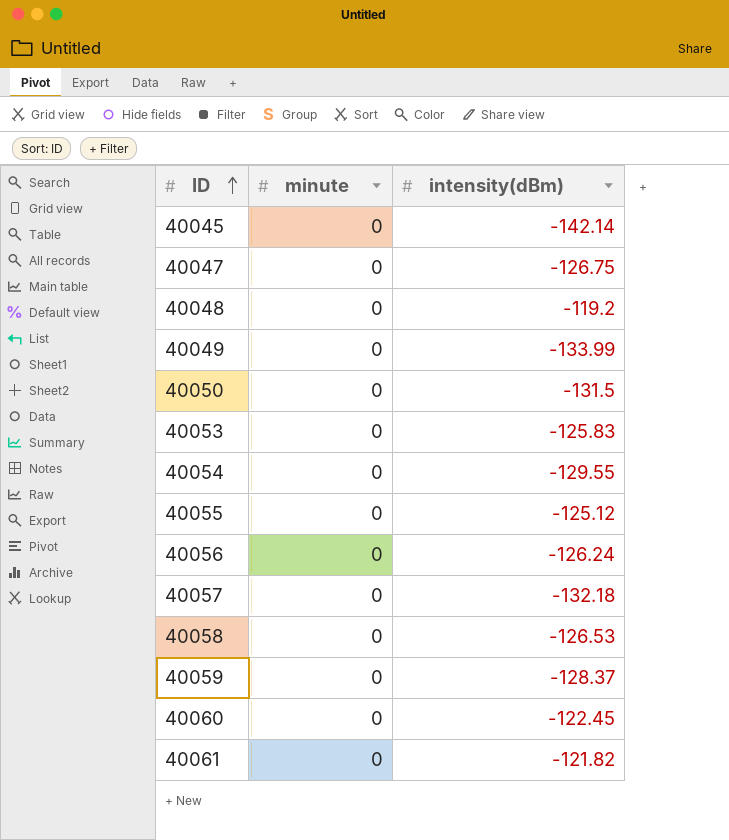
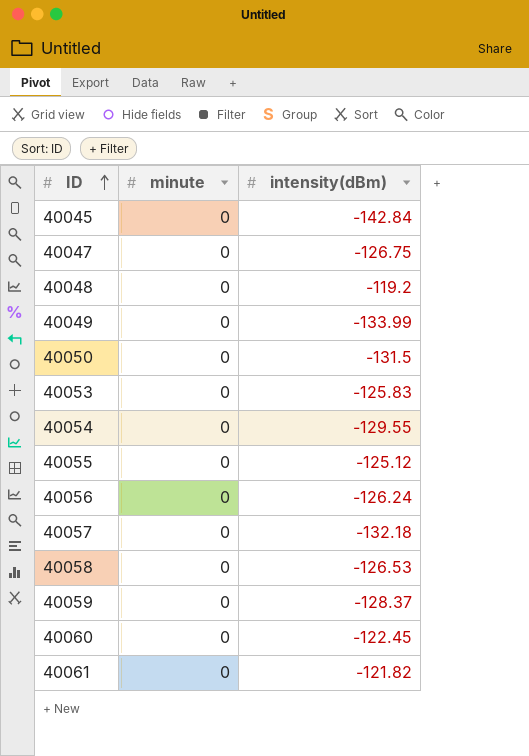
40045 | intensity(dBm): -142.14 -> -142.84

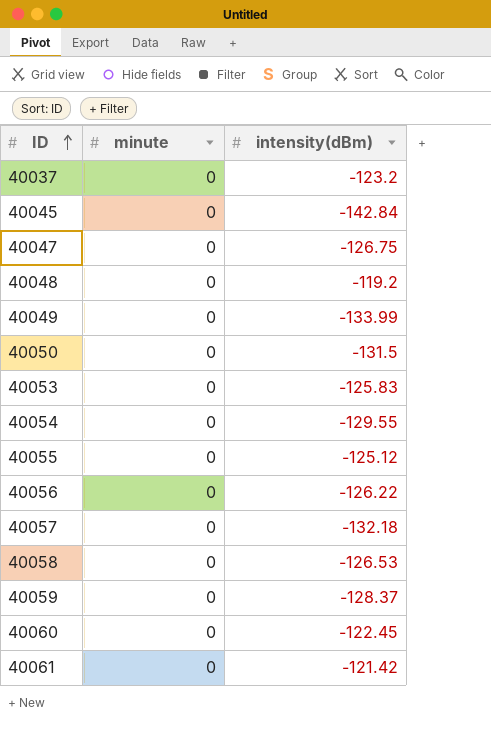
row 40037: none -> 0 | -123.2
40056 | intensity(dBm): -126.24 -> -126.22
40061 | intensity(dBm): -121.82 -> -121.42

